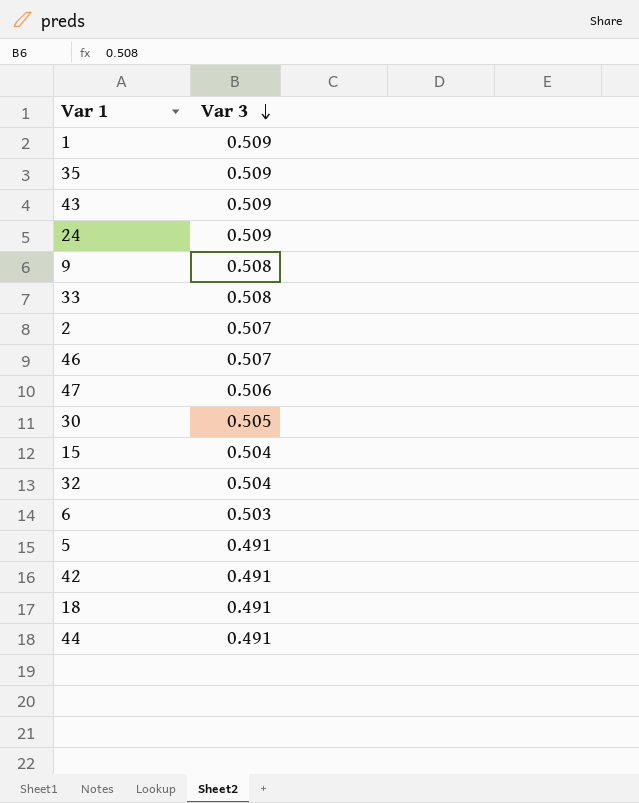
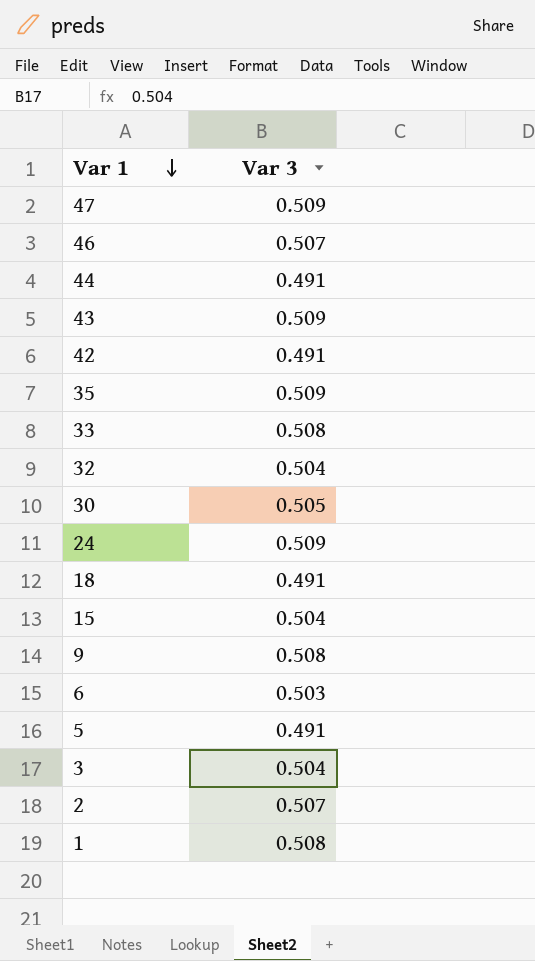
row order: Var 3 descending -> Var 1 descending
47 | Var 3: 0.506 -> 0.509
row 3: none -> 0.504
1 | Var 3: 0.509 -> 0.508

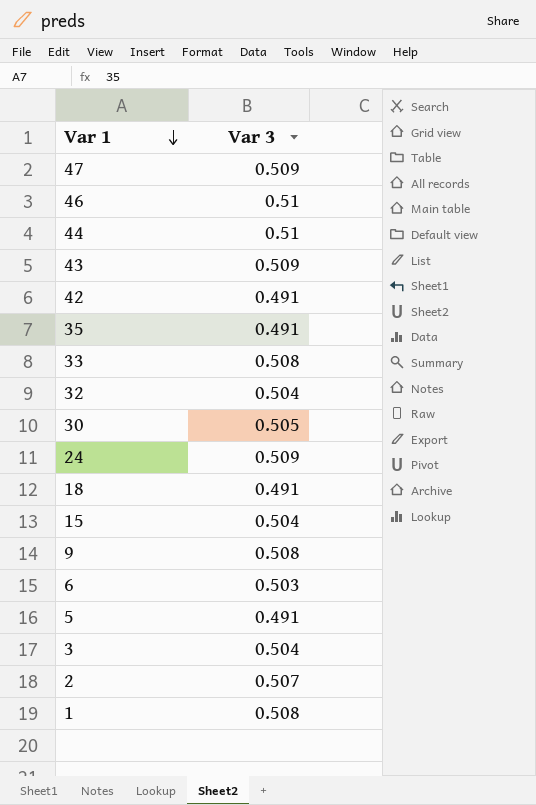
46 | Var 3: 0.507 -> 0.51
44 | Var 3: 0.491 -> 0.51
35 | Var 3: 0.509 -> 0.491

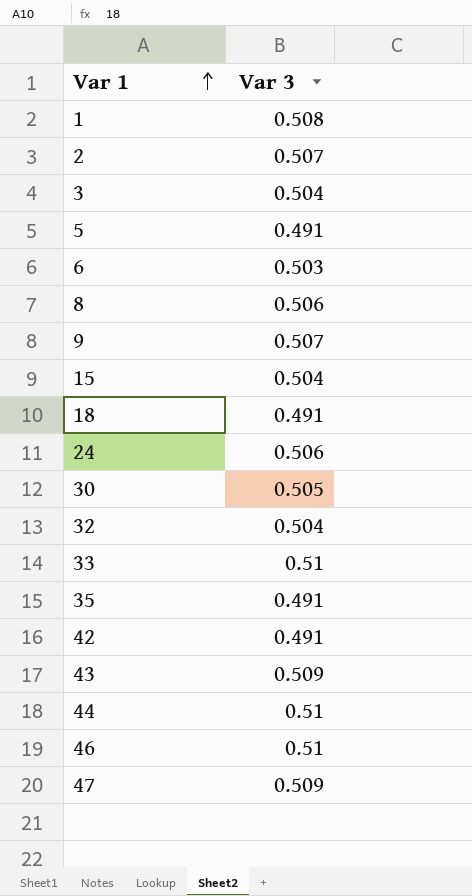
row order: Var 1 descending -> Var 1 ascending
row 8: none -> 0.506
9 | Var 3: 0.508 -> 0.507
24 | Var 3: 0.509 -> 0.506
33 | Var 3: 0.508 -> 0.51

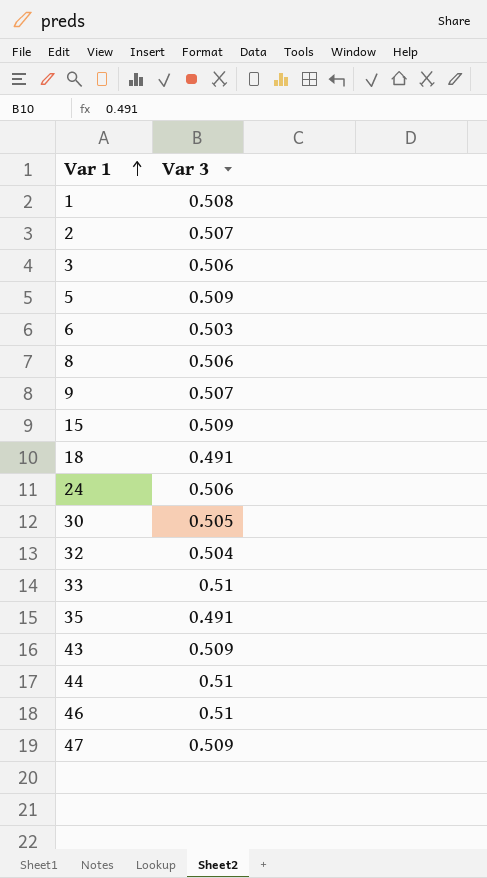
row 42: 0.491 -> none
3 | Var 3: 0.504 -> 0.506
5 | Var 3: 0.491 -> 0.509
15 | Var 3: 0.504 -> 0.509

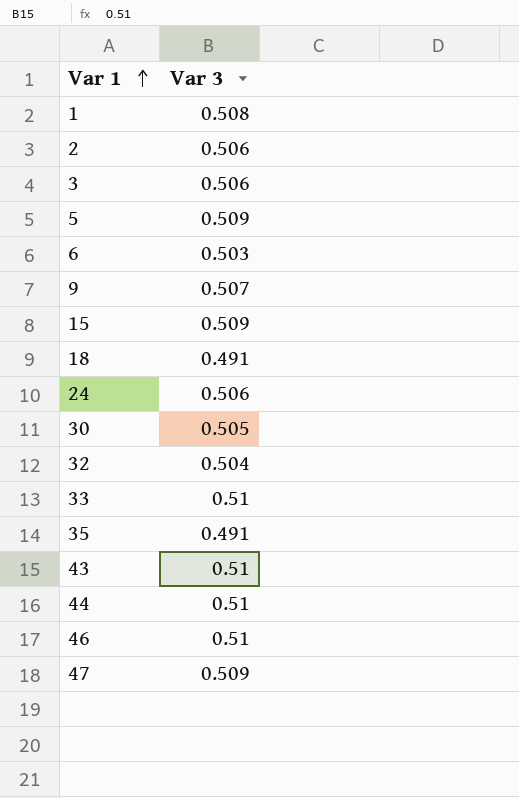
row 8: 0.506 -> none
2 | Var 3: 0.507 -> 0.506
43 | Var 3: 0.509 -> 0.51

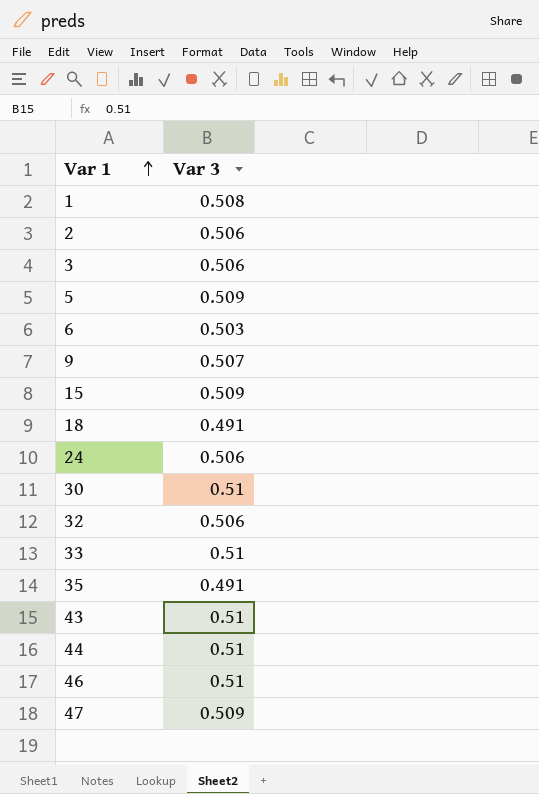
30 | Var 3: 0.505 -> 0.51
32 | Var 3: 0.504 -> 0.506

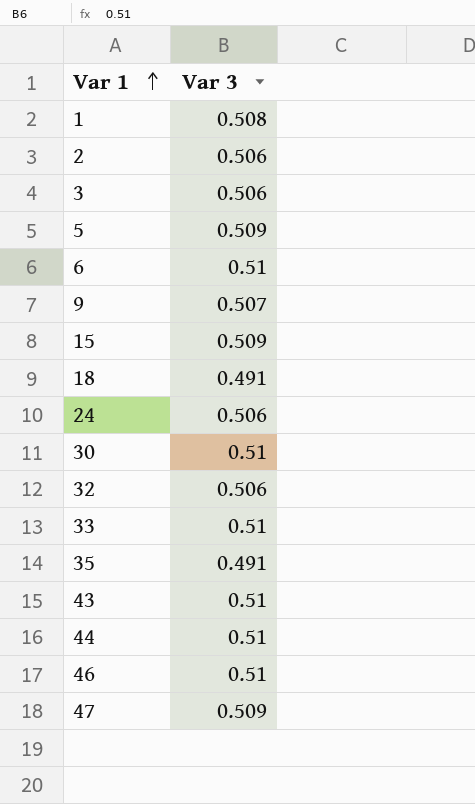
6 | Var 3: 0.503 -> 0.51

